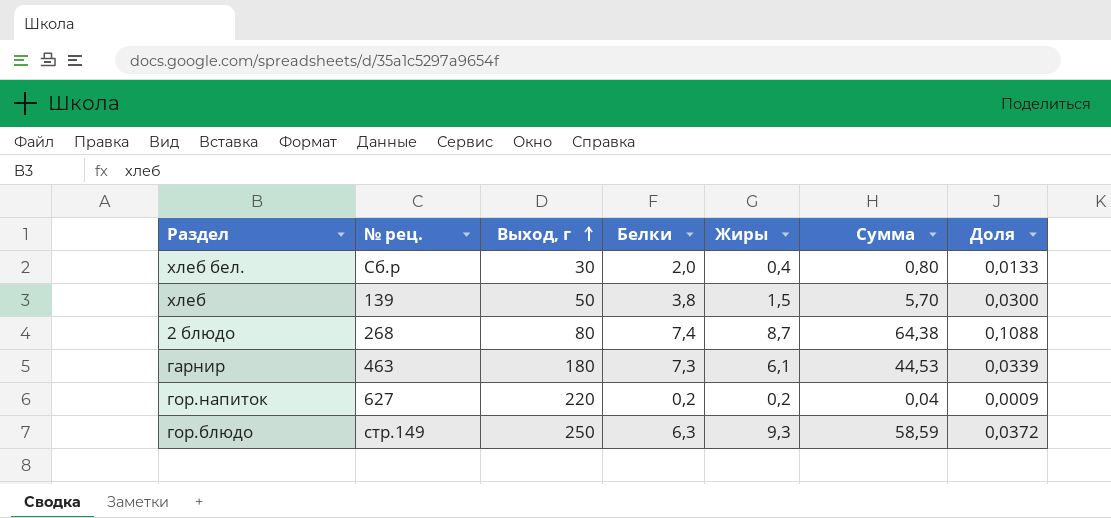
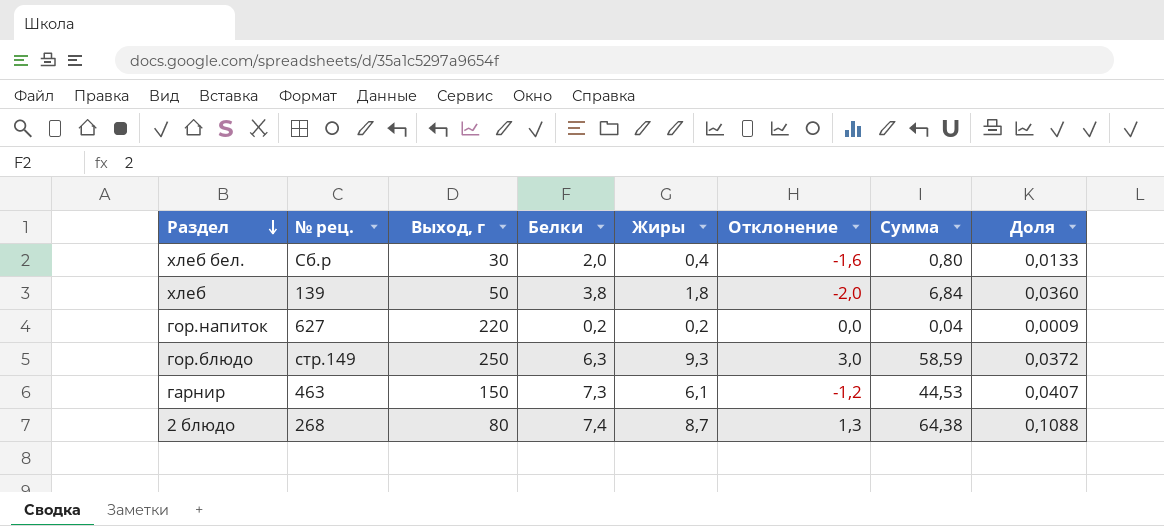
row order: Выход, г ascending -> Раздел descending
column Отклонение | formula: none -> [Жиры] - [Белки]
хлеб | Жиры: 1,5 -> 1,8
хлеб | Сумма: 5,70 -> 6,84
хлеб | Доля: 0,0300 -> 0,0360
гарнир | Выход, г: 180 -> 150
гарнир | Доля: 0,0339 -> 0,0407

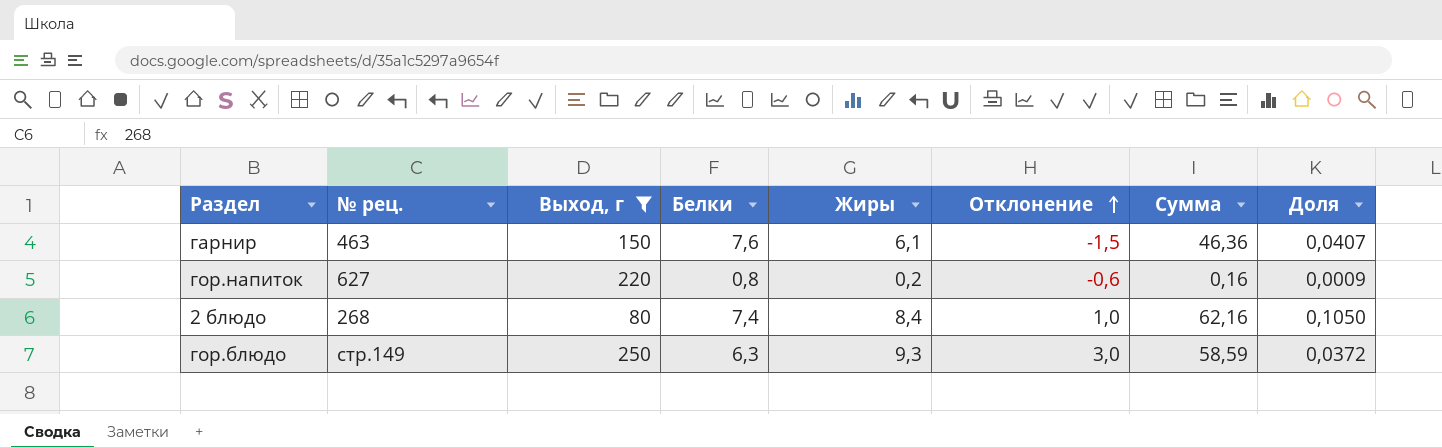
filter: none -> Выход, г >= 80
row order: Раздел descending -> Отклонение ascending
гарнир | Белки: 7,3 -> 7,6
гарнир | Отклонение: -1,2 -> -1,5
гарнир | Сумма: 44,53 -> 46,36
гор.напиток | Белки: 0,2 -> 0,8
гор.напиток | Отклонение: 0,0 -> -0,6
гор.напиток | Сумма: 0,04 -> 0,16
2 блюдо | Жиры: 8,7 -> 8,4
2 блюдо | Отклонение: 1,3 -> 1,0
2 блюдо | Сумма: 64,38 -> 62,16
2 блюдо | Доля: 0,1088 -> 0,1050

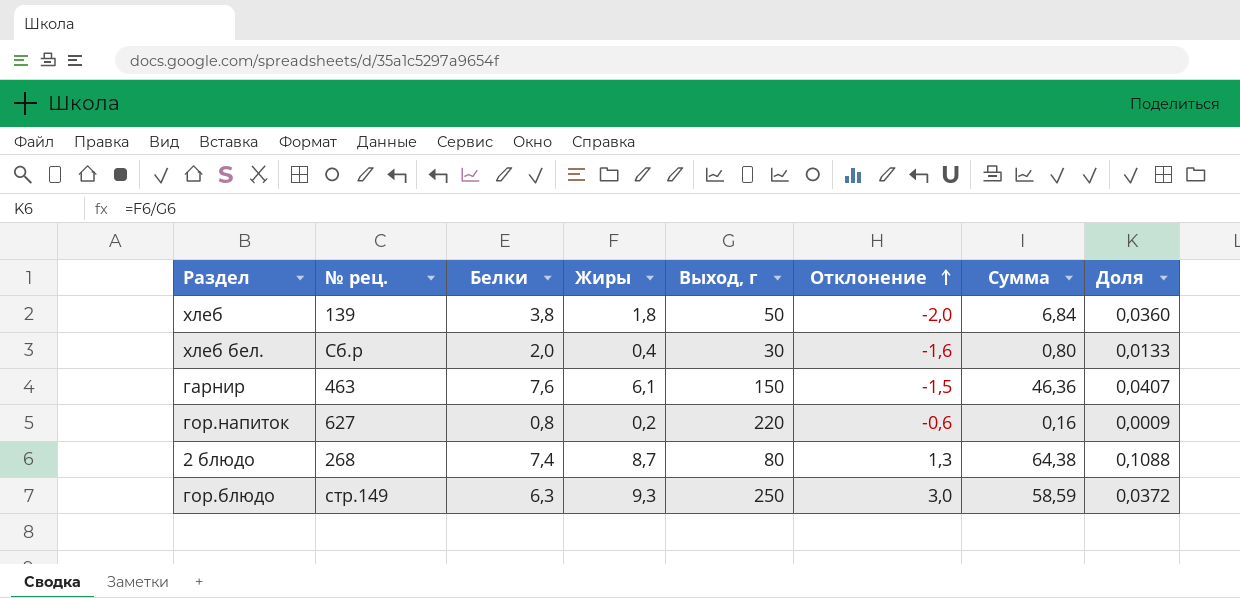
filter: Выход, г >= 80 -> none
column Выход, г | position: 3 -> 5
2 блюдо | Жиры: 8,4 -> 8,7
2 блюдо | Отклонение: 1,0 -> 1,3
2 блюдо | Сумма: 62,16 -> 64,38
2 блюдо | Доля: 0,1050 -> 0,1088

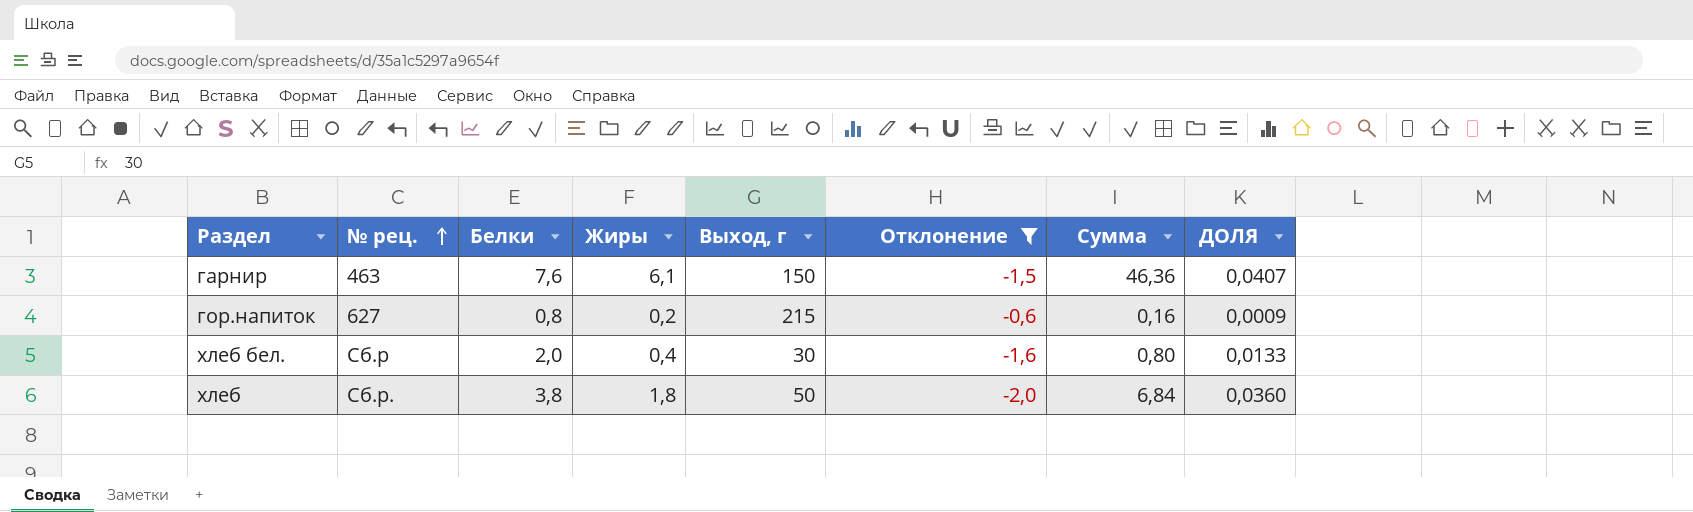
filter: none -> Отклонение <= -0,6
row order: Отклонение ascending -> № рец. ascending
column name: Доля -> ДОЛЯ
гор.напиток | Выход, г: 220 -> 215
хлеб | № рец.: 139 -> Сб.р.

